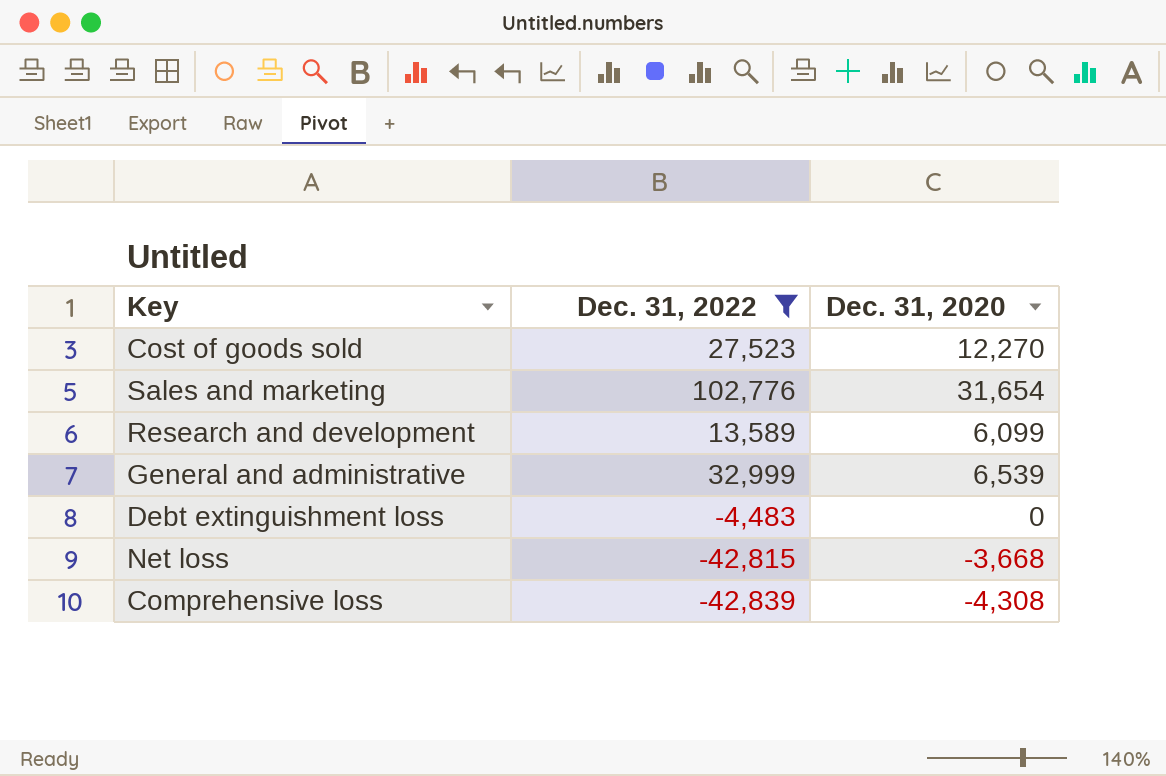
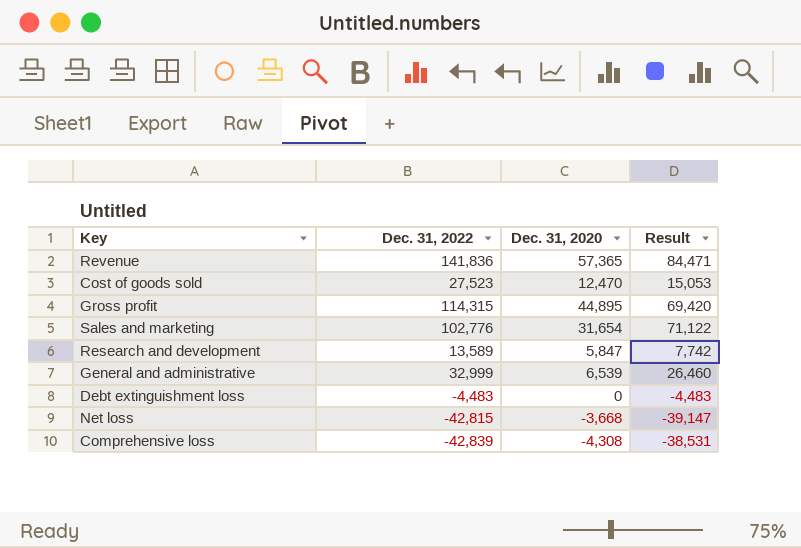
filter: Dec. 31, 2022 <= 102,776 -> none
column Result | formula: none -> [Dec. 31, 2022] - [Dec. 31, 2020]
Cost of goods sold | Dec. 31, 2020: 12,270 -> 12,470
Research and development | Dec. 31, 2020: 6,099 -> 5,847

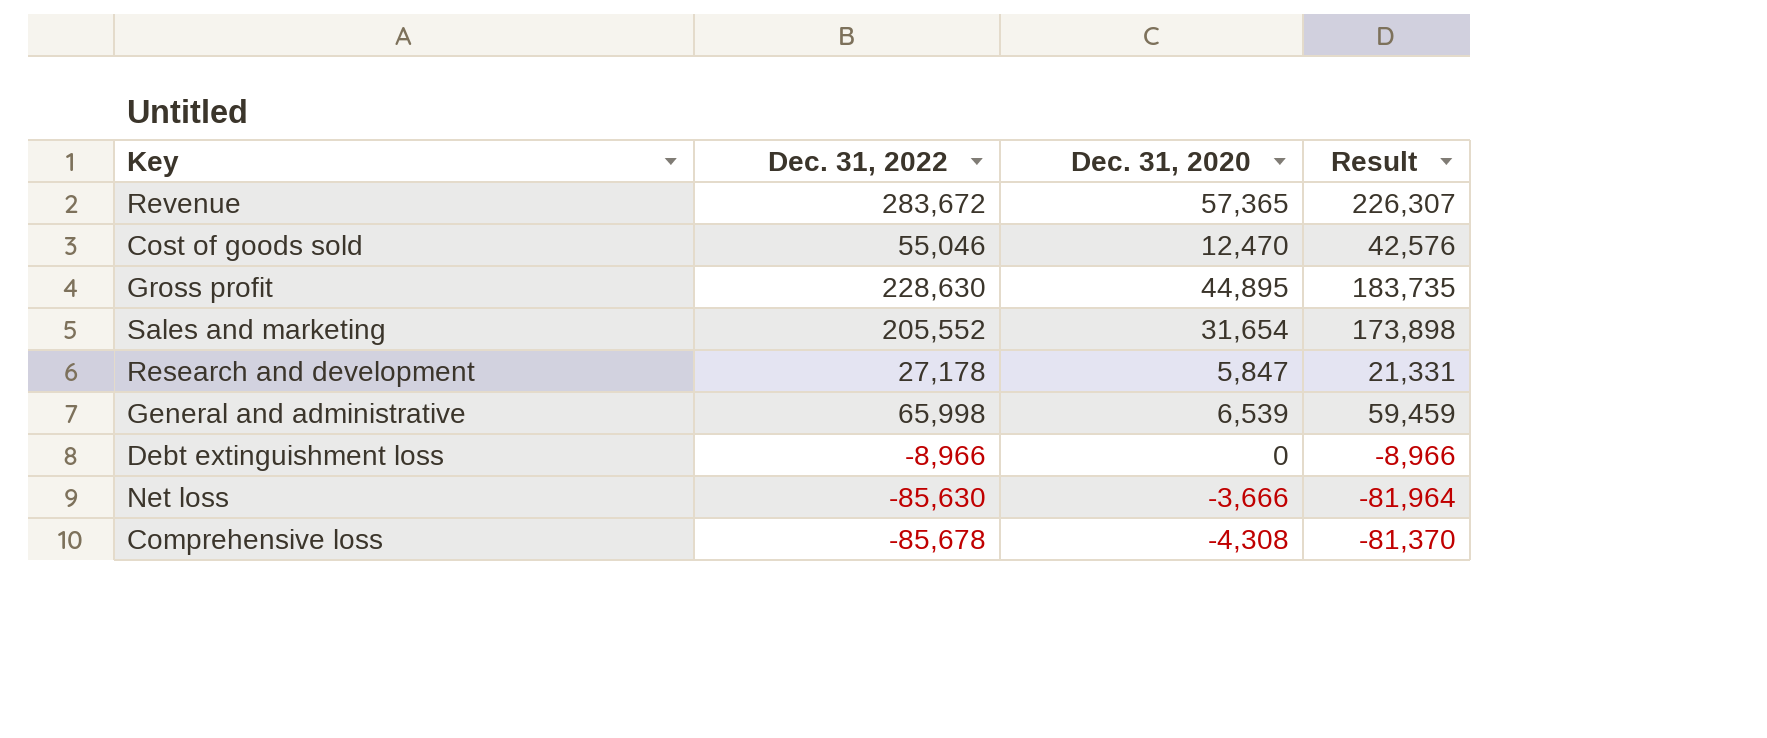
Revenue | Dec. 31, 2022: 141,836 -> 283,672
Revenue | Result: 84,471 -> 226,307
Cost of goods sold | Dec. 31, 2022: 27,523 -> 55,046
Cost of goods sold | Result: 15,053 -> 42,576
Gross profit | Dec. 31, 2022: 114,315 -> 228,630
Gross profit | Result: 69,420 -> 183,735
Sales and marketing | Dec. 31, 2022: 102,776 -> 205,552
Sales and marketing | Result: 71,122 -> 173,898
Research and development | Dec. 31, 2022: 13,589 -> 27,178
Research and development | Result: 7,742 -> 21,331
General and administrative | Dec. 31, 2022: 32,999 -> 65,998
General and administrative | Result: 26,460 -> 59,459
Debt extinguishment loss | Dec. 31, 2022: -4,483 -> -8,966
Debt extinguishment loss | Result: -4,483 -> -8,966
Net loss | Dec. 31, 2022: -42,815 -> -85,630
Net loss | Dec. 31, 2020: -3,668 -> -3,666
Net loss | Result: -39,147 -> -81,964
Comprehensive loss | Dec. 31, 2022: -42,839 -> -85,678
Comprehensive loss | Result: -38,531 -> -81,370

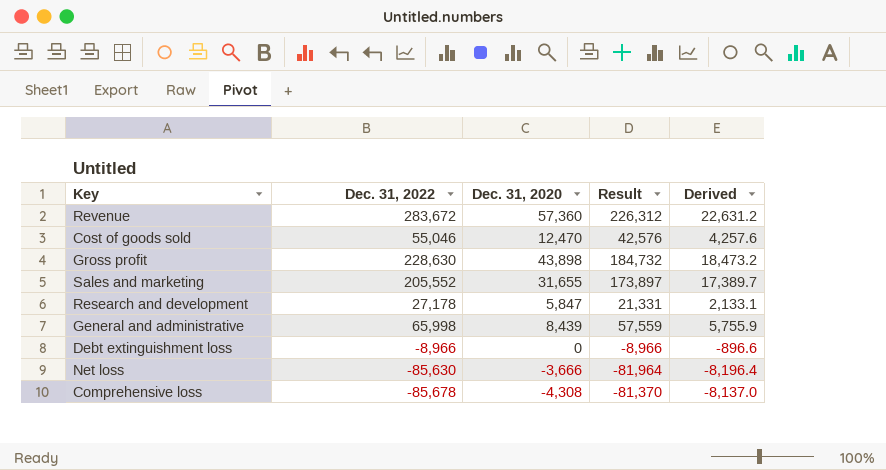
column Derived | formula: none -> [Result] * 0.1
Revenue | Dec. 31, 2020: 57,365 -> 57,360
Revenue | Result: 226,307 -> 226,312
Gross profit | Dec. 31, 2020: 44,895 -> 43,898
Gross profit | Result: 183,735 -> 184,732
Sales and marketing | Dec. 31, 2020: 31,654 -> 31,655
Sales and marketing | Result: 173,898 -> 173,897
General and administrative | Dec. 31, 2020: 6,539 -> 8,439
General and administrative | Result: 59,459 -> 57,559

